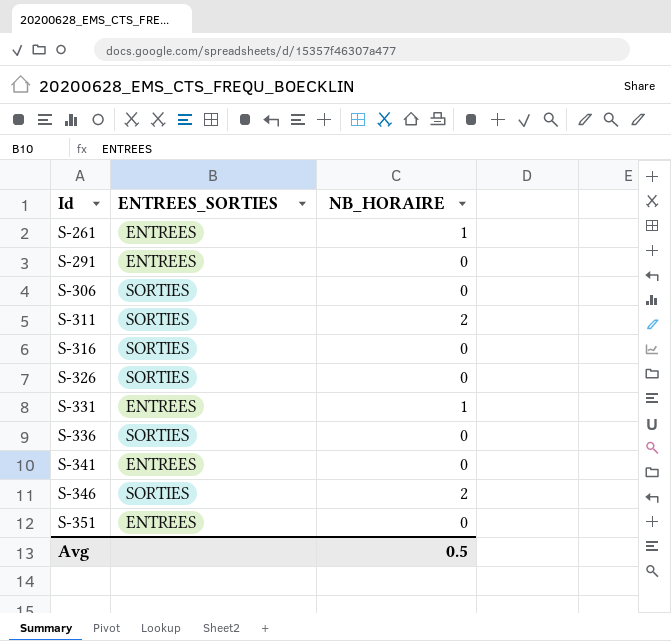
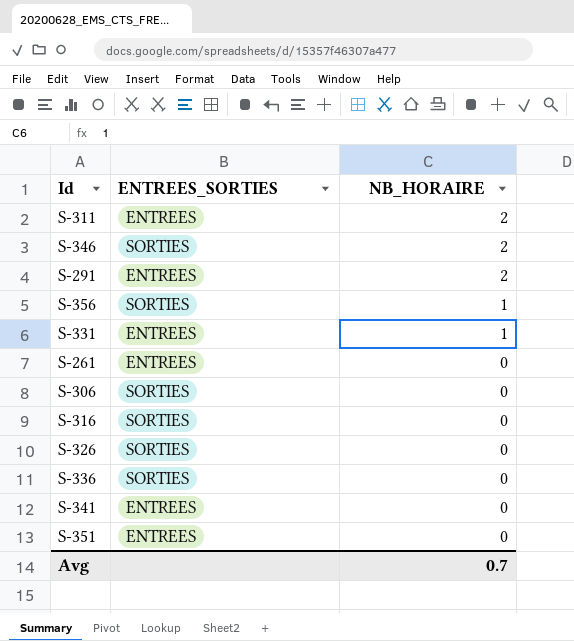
row order: Id ascending -> NB_HORAIRE descending
S-311 | ENTREES_SORTIES: SORTIES -> ENTREES
S-291 | NB_HORAIRE: 0 -> 2
row S-356: none -> SORTIES | 1
S-261 | NB_HORAIRE: 1 -> 0
Avg | NB_HORAIRE: 0.5 -> 0.7

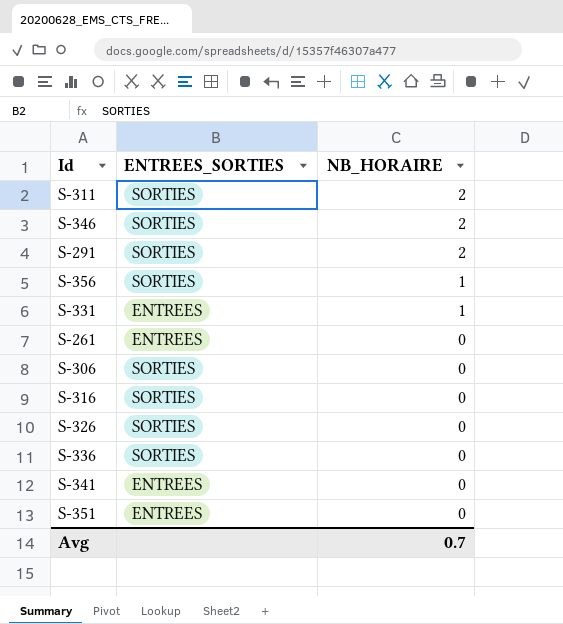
S-311 | ENTREES_SORTIES: ENTREES -> SORTIES
S-291 | ENTREES_SORTIES: ENTREES -> SORTIES

